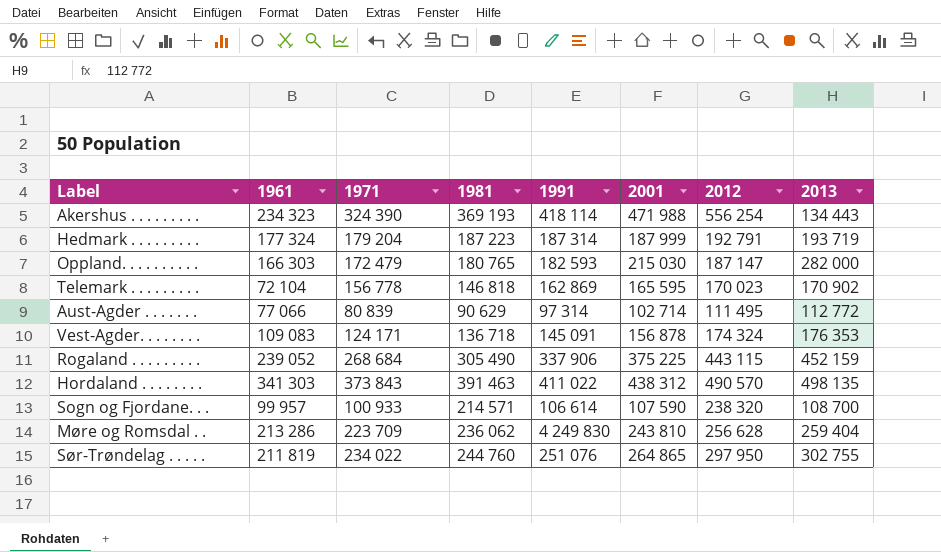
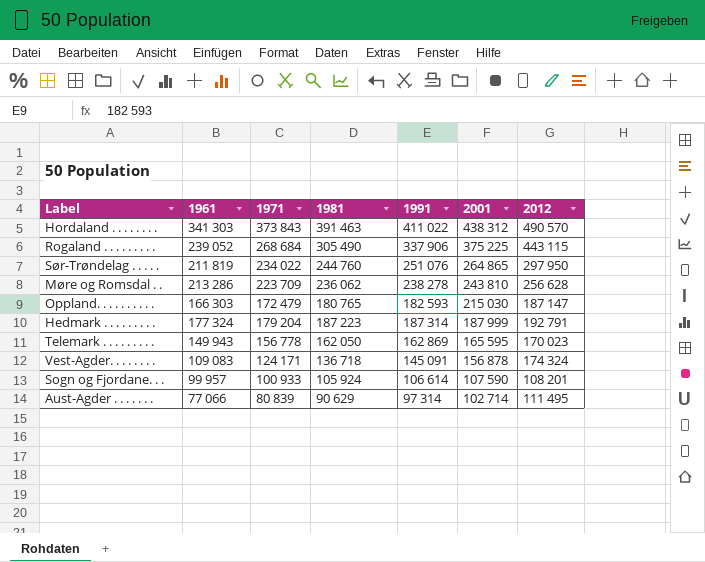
row order: none -> 2001 descending
column 2013 | position: 8 -> none
row Akershus . . . . . . . . .: 234 323 | 324 390 | 369 193 | 418 114 | 471 988 | 556 254 | 134 443 -> none
Møre og Romsdal . . | 1991: 4 249 830 -> 238 278
Telemark . . . . . . . . . | 1961: 72 104 -> 149 943
Telemark . . . . . . . . . | 1981: 146 818 -> 162 050
Sogn og Fjordane. . . | 1981: 214 571 -> 105 924
Sogn og Fjordane. . . | 2012: 238 320 -> 108 201

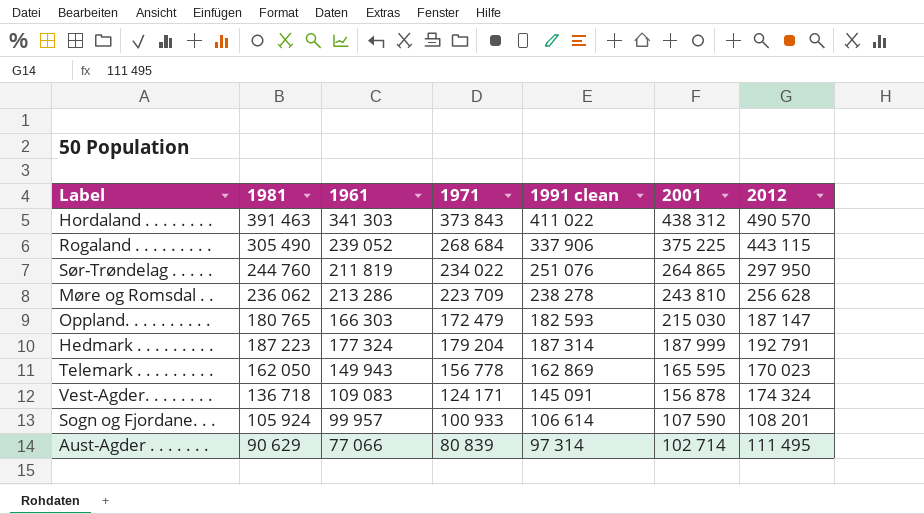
column 1981 | position: 4 -> 2
column name: 1991 -> 1991 clean

